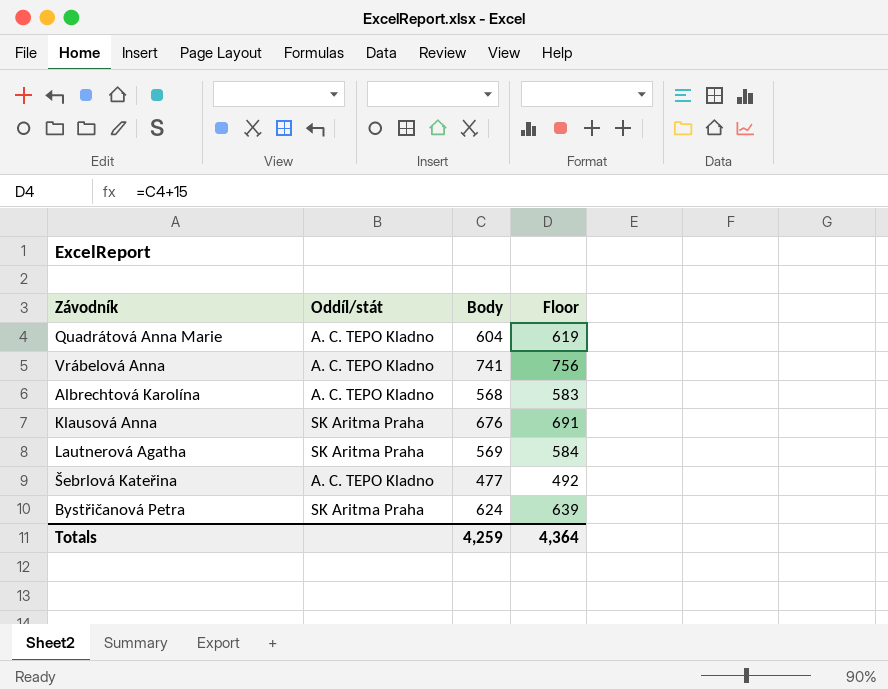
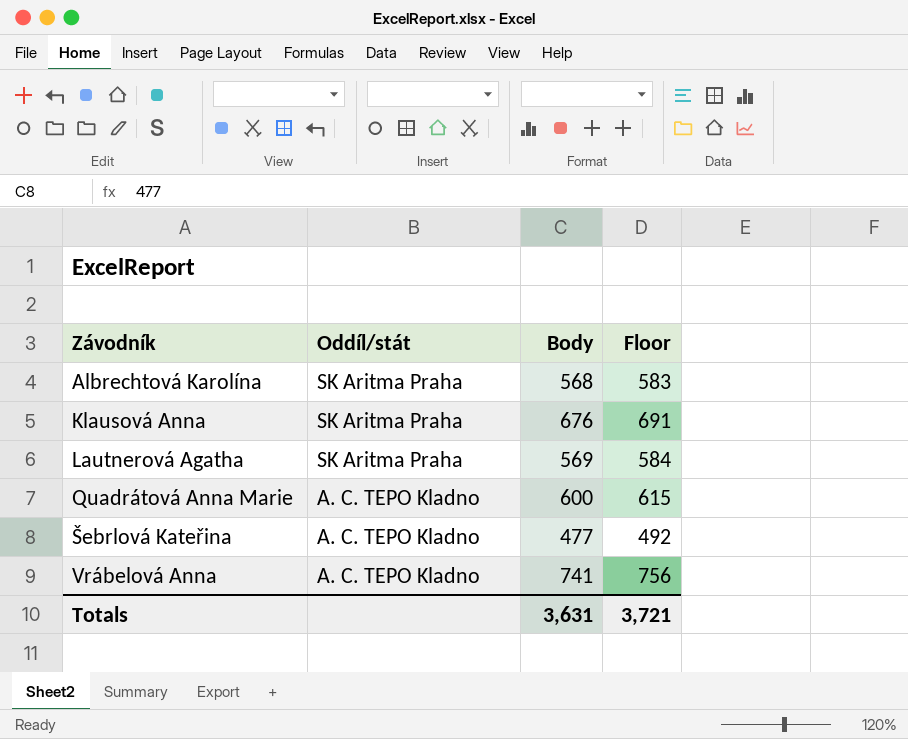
row order: none -> Závodník ascending
row Bystřičanová Petra: SK Aritma Praha | 624 | 639 -> none
Albrechtová Karolína | Oddíl/stát: A. C. TEPO Kladno -> SK Aritma Praha
Quadrátová Anna Marie | Body: 604 -> 600
Quadrátová Anna Marie | Floor: 619 -> 615
Totals | Body: 4,259 -> 3,631
Totals | Floor: 4,364 -> 3,721

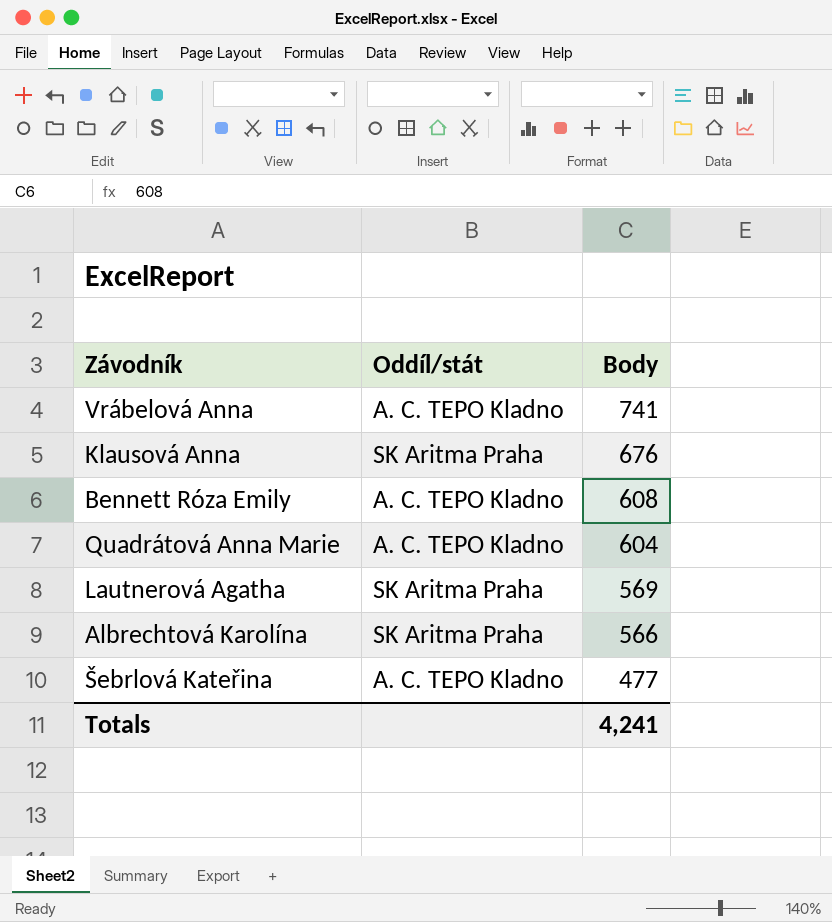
row order: Závodník ascending -> Body descending
column Floor | formula: [Body] + 15 -> none
row Bennett Róza Emily: none -> A. C. TEPO Kladno | 608
Quadrátová Anna Marie | Body: 600 -> 604
Albrechtová Karolína | Body: 568 -> 566
Totals | Body: 3,631 -> 4,241

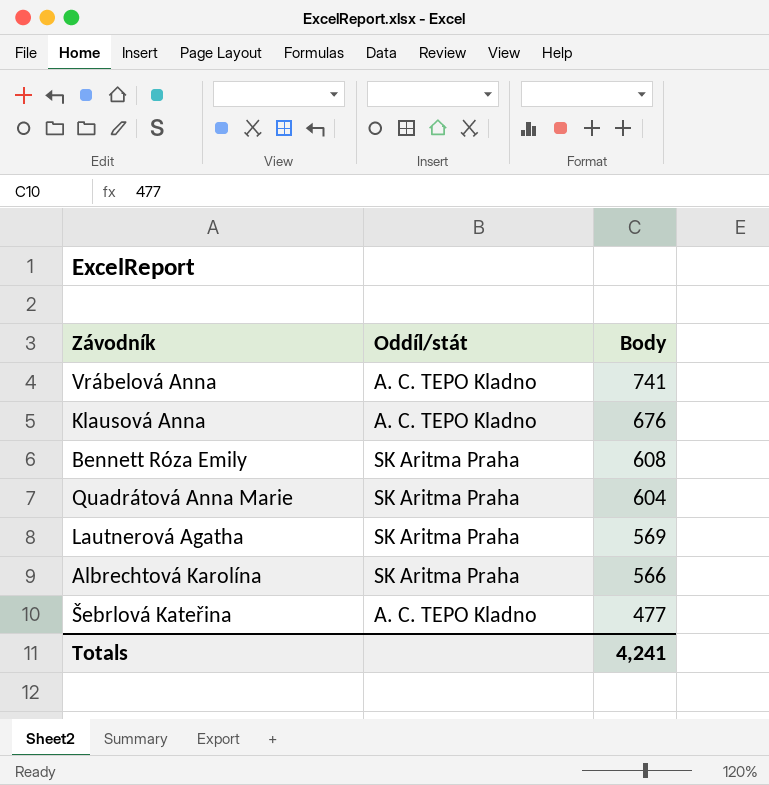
Klausová Anna | Oddíl/stát: SK Aritma Praha -> A. C. TEPO Kladno
Bennett Róza Emily | Oddíl/stát: A. C. TEPO Kladno -> SK Aritma Praha
Quadrátová Anna Marie | Oddíl/stát: A. C. TEPO Kladno -> SK Aritma Praha

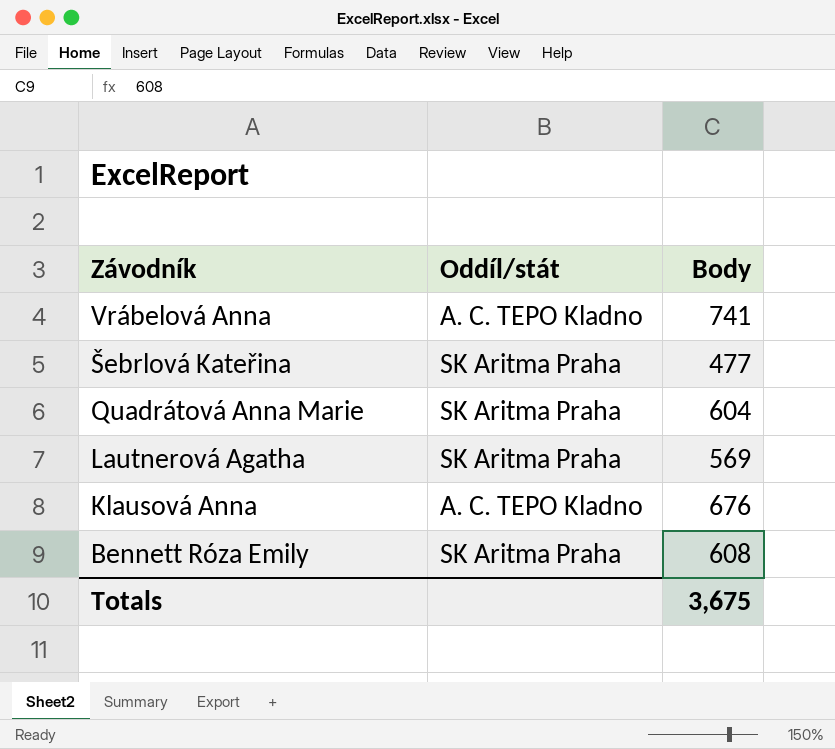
row order: Body descending -> Závodník descending
row Albrechtová Karolína: SK Aritma Praha | 566 -> none
Šebrlová Kateřina | Oddíl/stát: A. C. TEPO Kladno -> SK Aritma Praha
Totals | Body: 4,241 -> 3,675

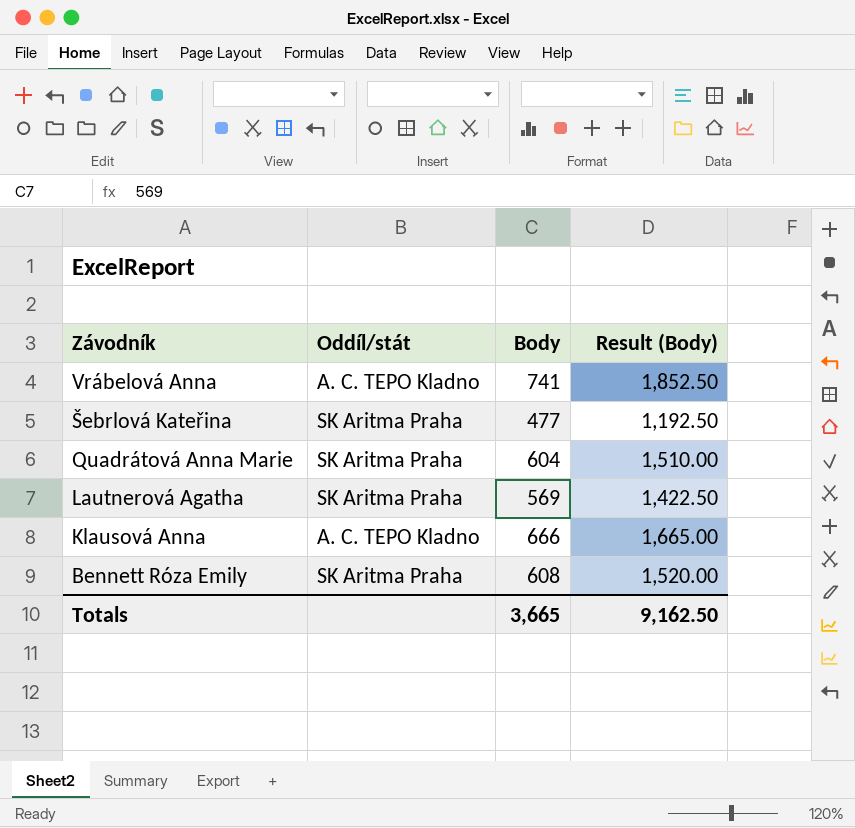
column Result (Body) | formula: none -> [Body] * 2.5
Klausová Anna | Body: 676 -> 666
Totals | Body: 3,675 -> 3,665

